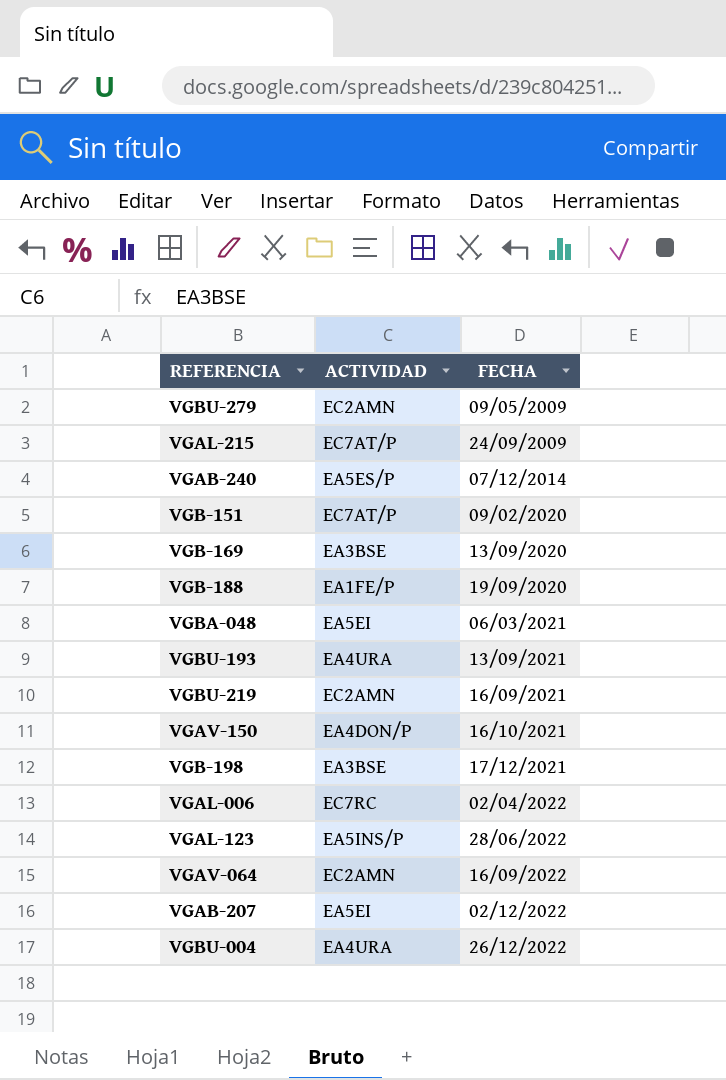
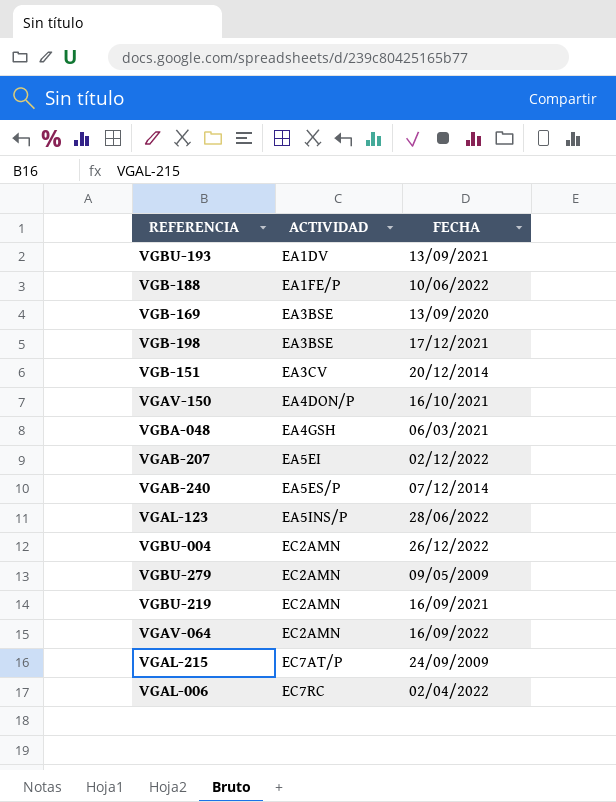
row order: FECHA ascending -> ACTIVIDAD ascending
VGBU-193 | ACTIVIDAD: EA4URA -> EA1DV
VGB-188 | FECHA: 19/09/2020 -> 10/06/2022
VGB-151 | ACTIVIDAD: EC7AT/P -> EA3CV
VGB-151 | FECHA: 09/02/2020 -> 20/12/2014
VGBA-048 | ACTIVIDAD: EA5EI -> EA4GSH
VGBU-004 | ACTIVIDAD: EA4URA -> EC2AMN

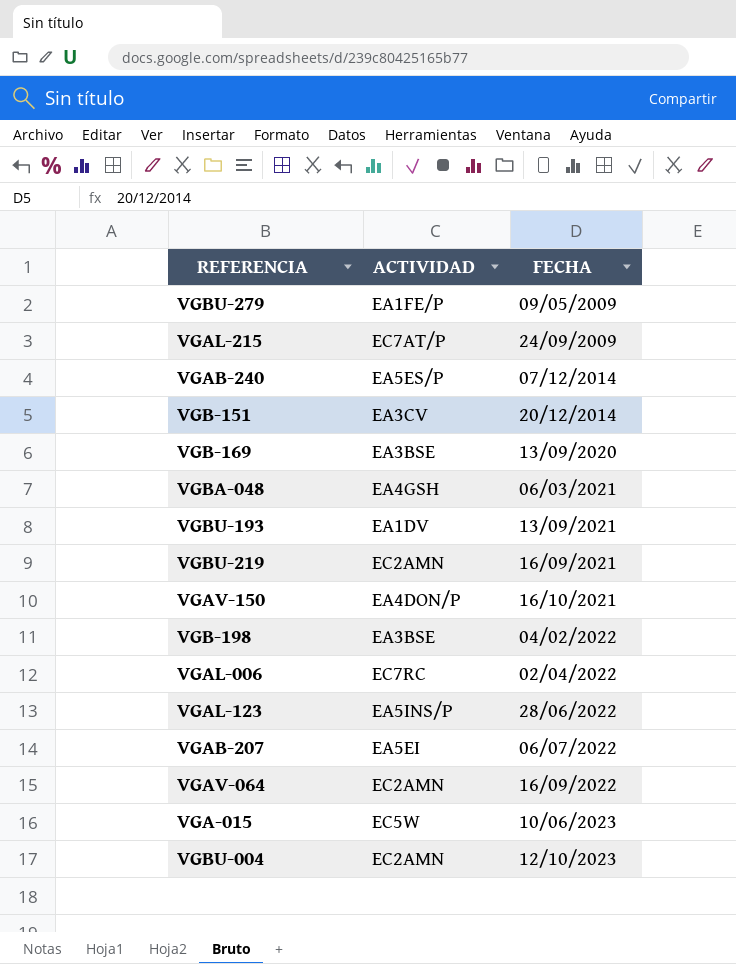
row order: ACTIVIDAD ascending -> FECHA ascending
row VGB-188: EA1FE/P | 10/06/2022 -> none
VGBU-279 | ACTIVIDAD: EC2AMN -> EA1FE/P
VGB-198 | FECHA: 17/12/2021 -> 04/02/2022
VGAB-207 | FECHA: 02/12/2022 -> 06/07/2022
row VGA-015: none -> EC5W | 10/06/2023
VGBU-004 | FECHA: 26/12/2022 -> 12/10/2023

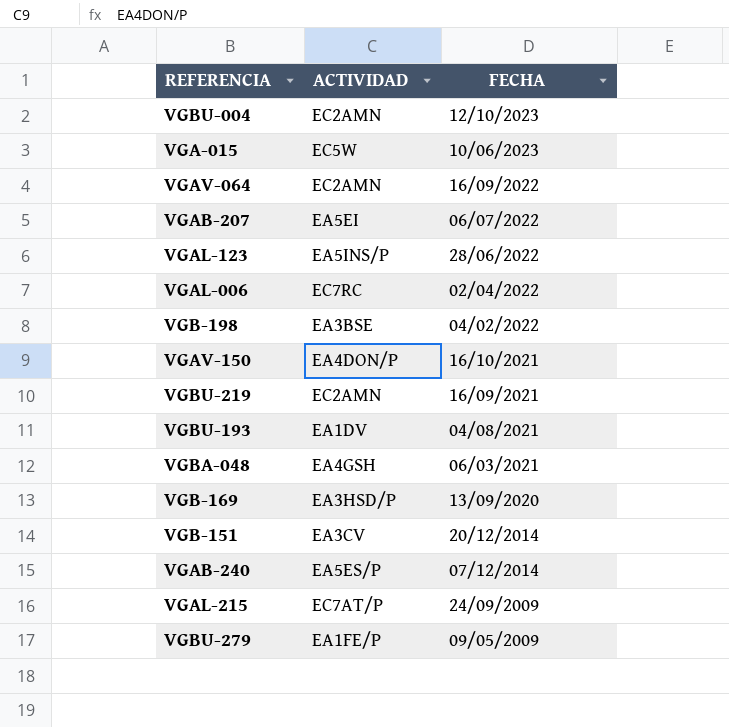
row order: FECHA ascending -> FECHA descending
VGBU-193 | FECHA: 13/09/2021 -> 04/08/2021
VGB-169 | ACTIVIDAD: EA3BSE -> EA3HSD/P

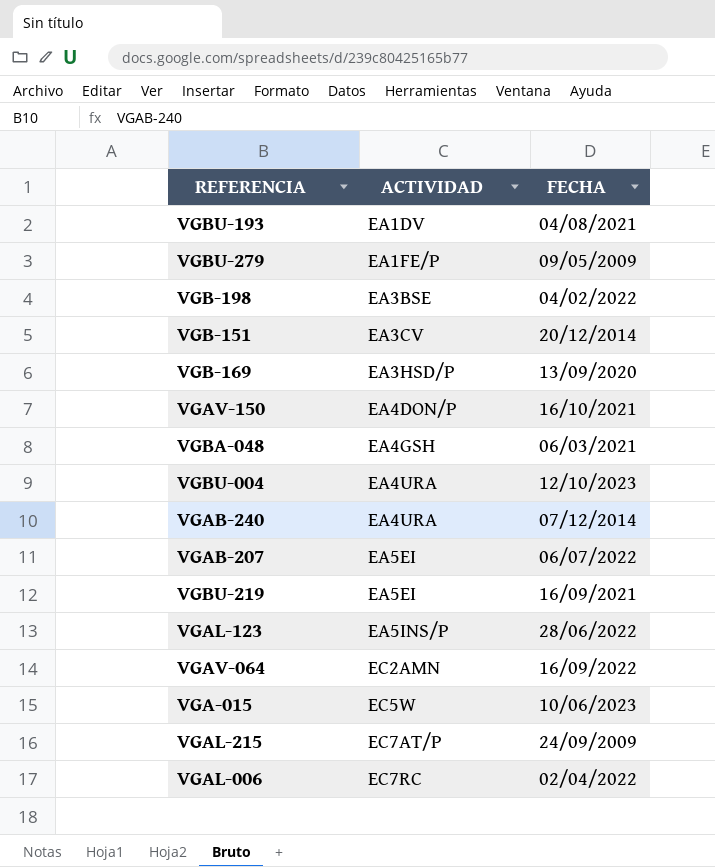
row order: FECHA descending -> ACTIVIDAD ascending
VGBU-004 | ACTIVIDAD: EC2AMN -> EA4URA
VGAB-240 | ACTIVIDAD: EA5ES/P -> EA4URA
VGBU-219 | ACTIVIDAD: EC2AMN -> EA5EI

